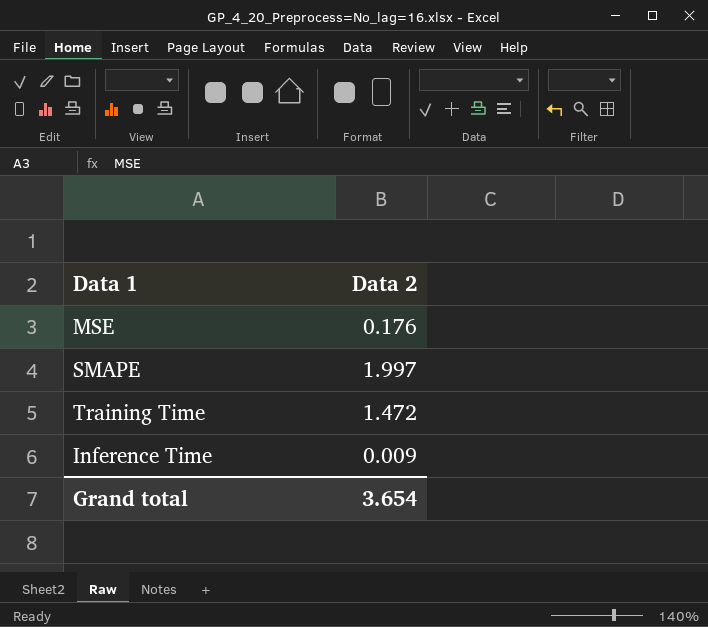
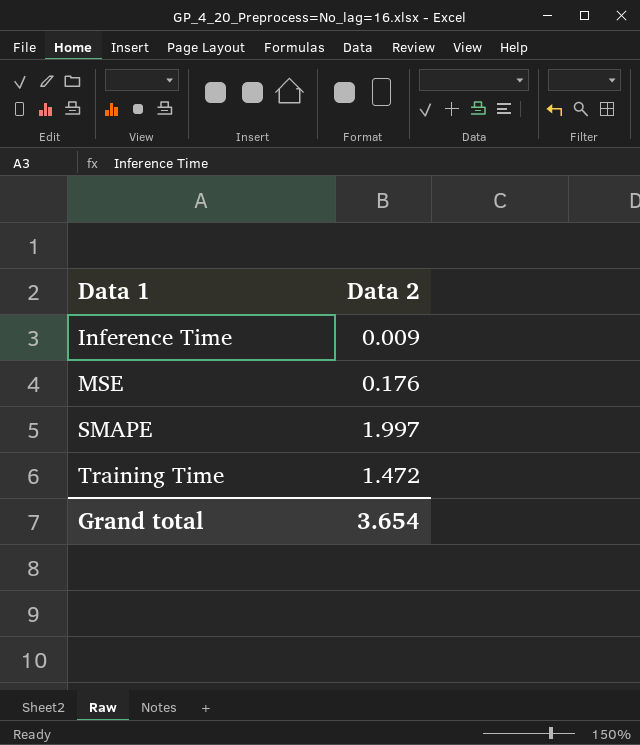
row order: none -> Data 1 ascending

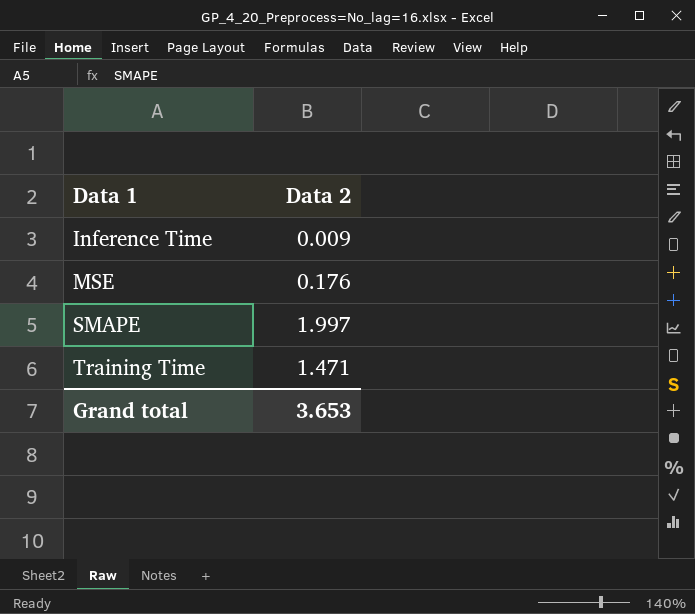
Training Time | Data 2: 1.472 -> 1.471
Grand total | Data 2: 3.654 -> 3.653

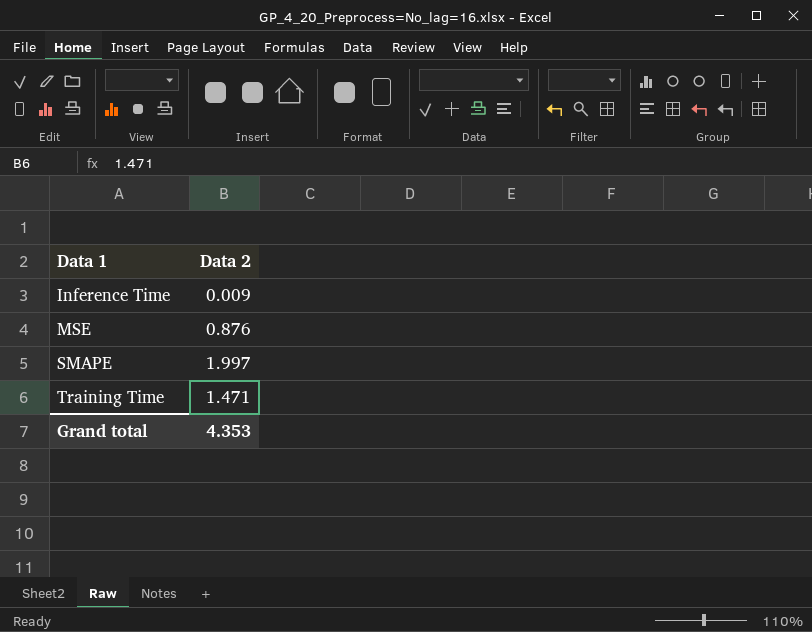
MSE | Data 2: 0.176 -> 0.876
Grand total | Data 2: 3.653 -> 4.353

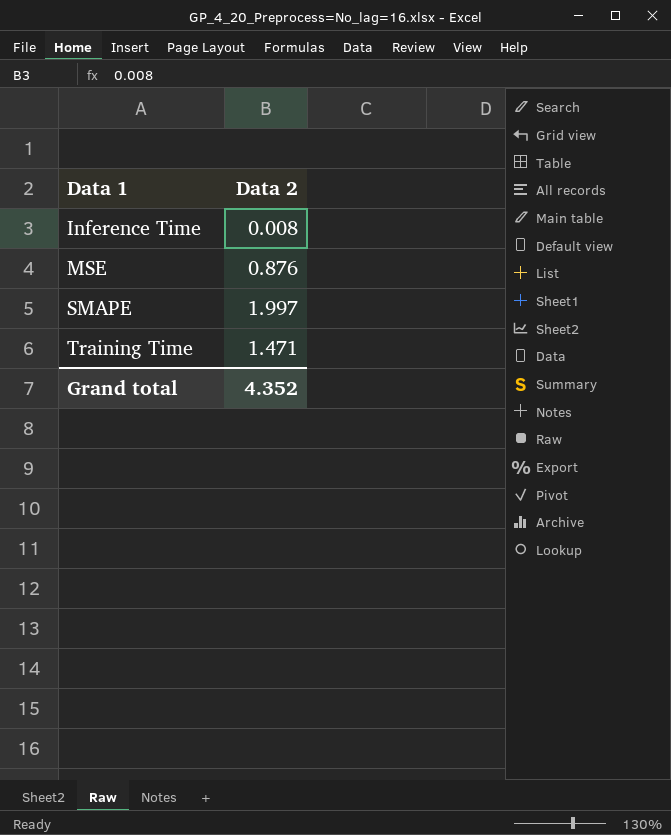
Inference Time | Data 2: 0.009 -> 0.008
Grand total | Data 2: 4.353 -> 4.352

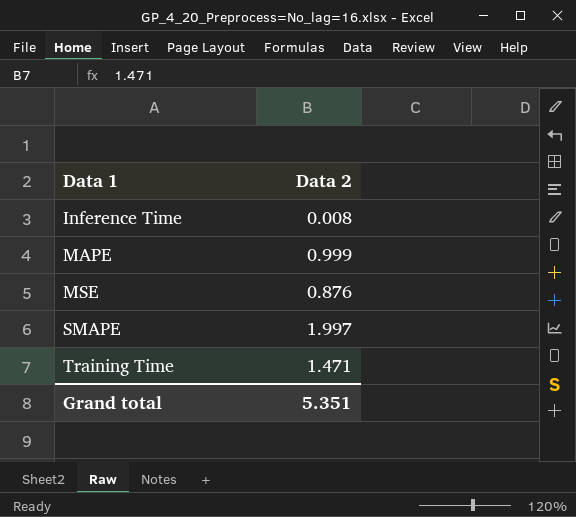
row MAPE: none -> 0.999
Grand total | Data 2: 4.352 -> 5.351

